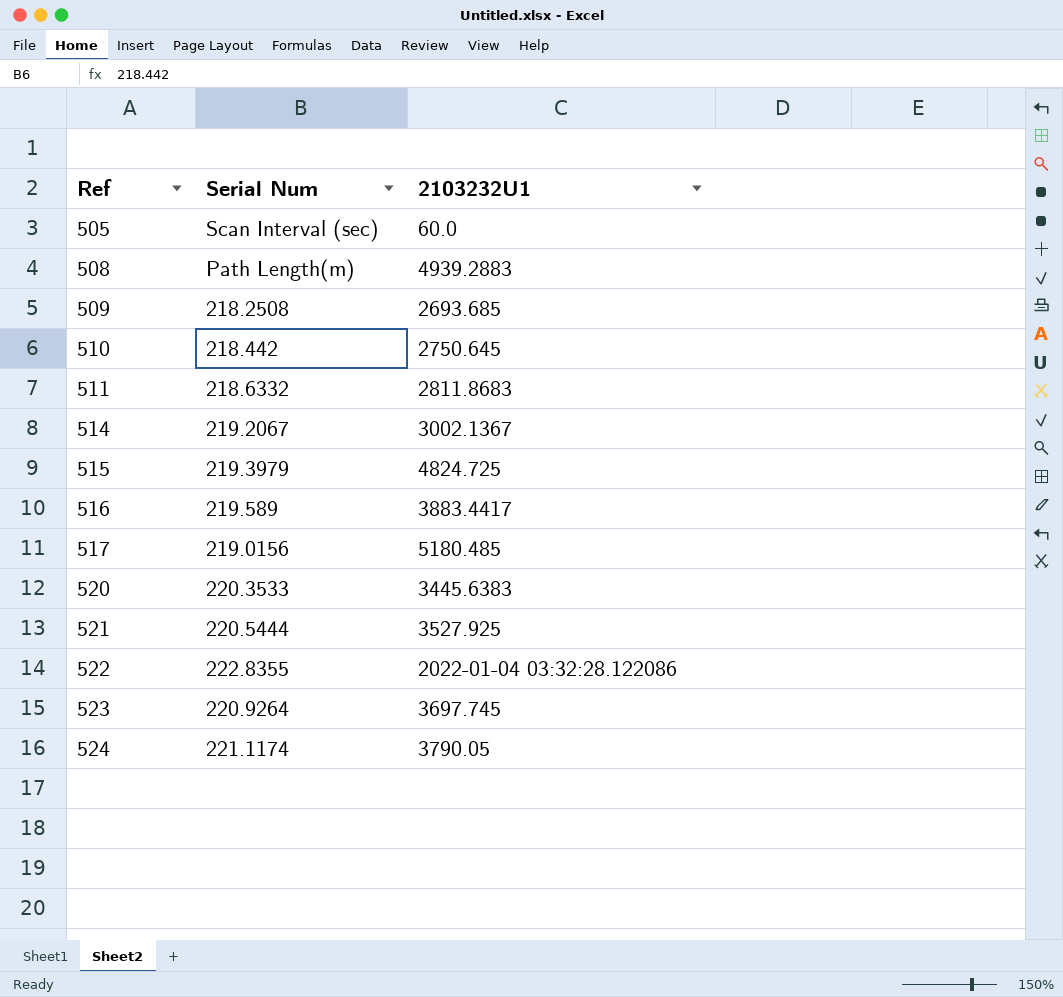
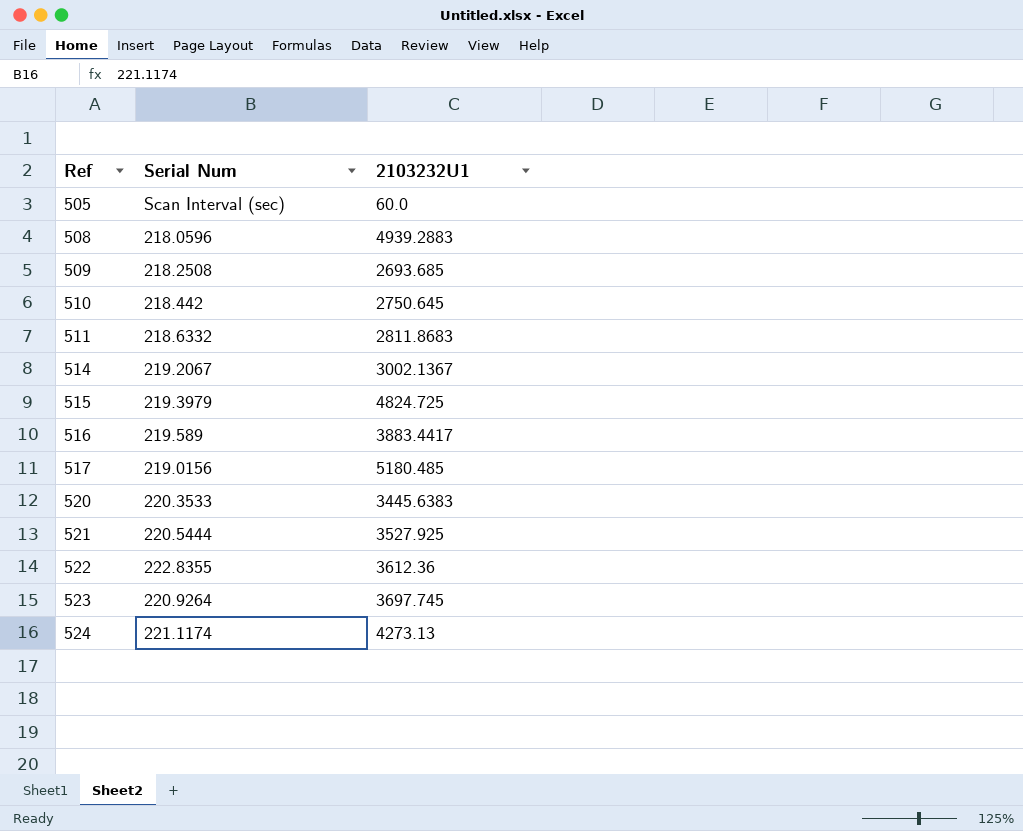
508 | Serial Num: Path Length(m) -> 218.0596
522 | 2103232U1: 2022-01-04 03:32:28.122086 -> 3612.36
524 | 2103232U1: 3790.05 -> 4273.13

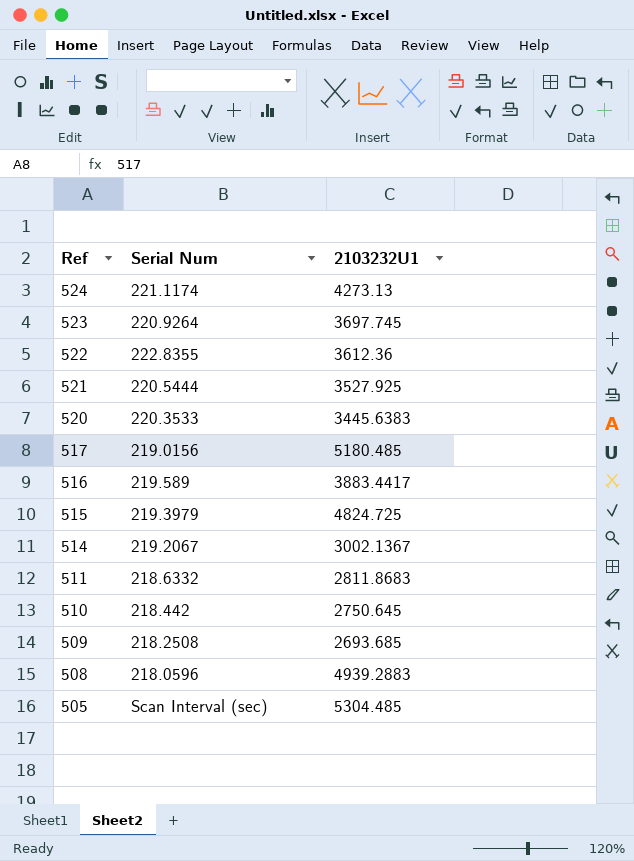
row order: Ref ascending -> Ref descending
505 | 2103232U1: 60.0 -> 5304.485

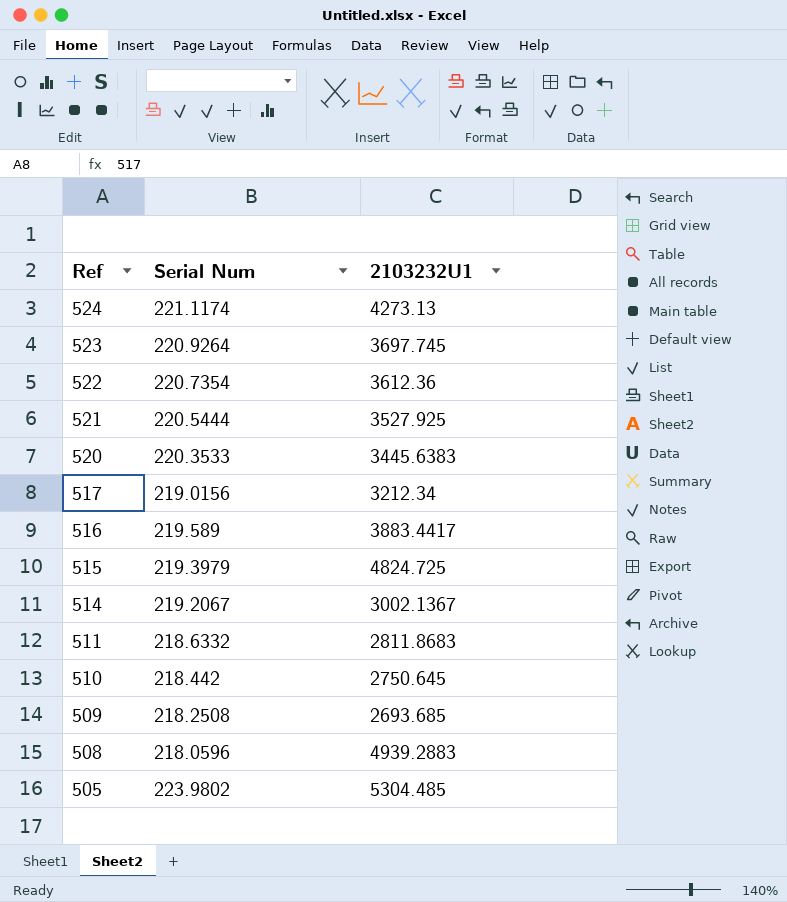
522 | Serial Num: 222.8355 -> 220.7354
517 | 2103232U1: 5180.485 -> 3212.34
505 | Serial Num: Scan Interval (sec) -> 223.9802

